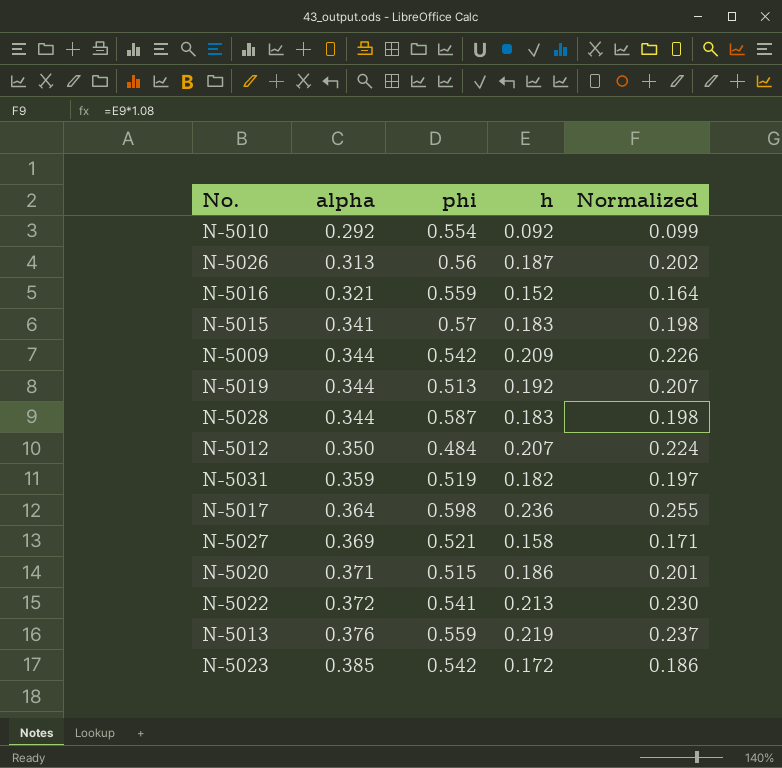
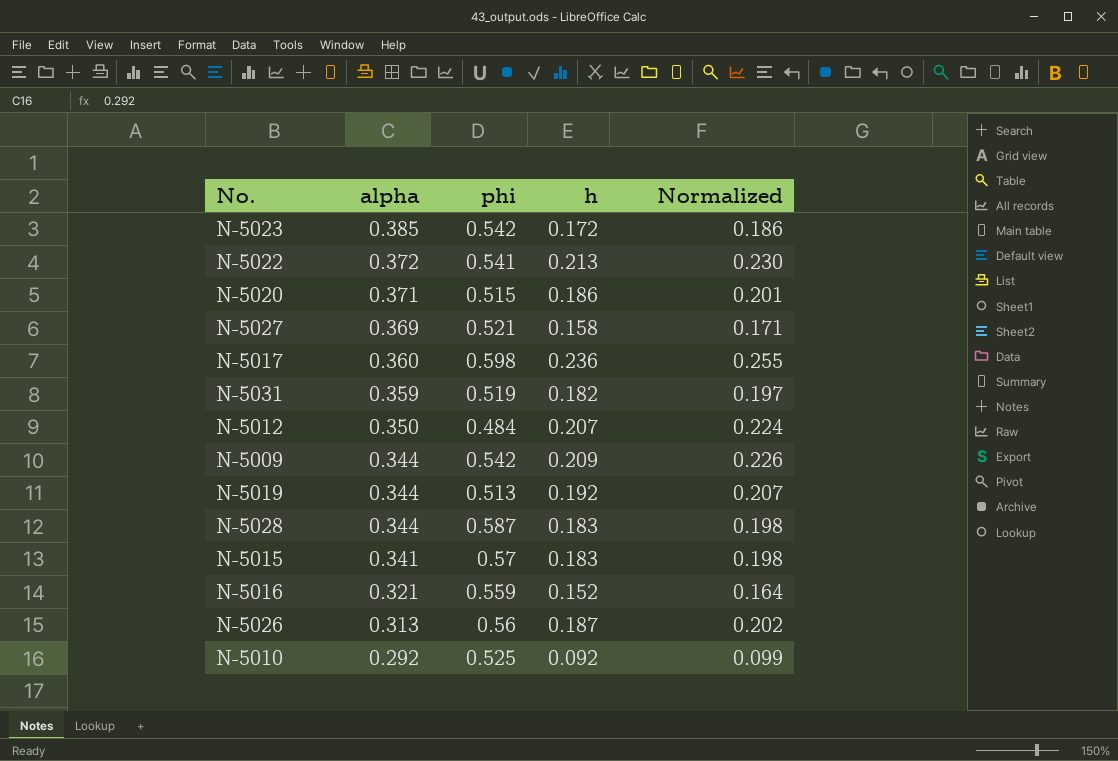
row order: alpha ascending -> alpha descending
row N-5013: 0.376 | 0.559 | 0.219 | 0.237 -> none
N-5017 | alpha: 0.364 -> 0.360
N-5010 | phi: 0.554 -> 0.525

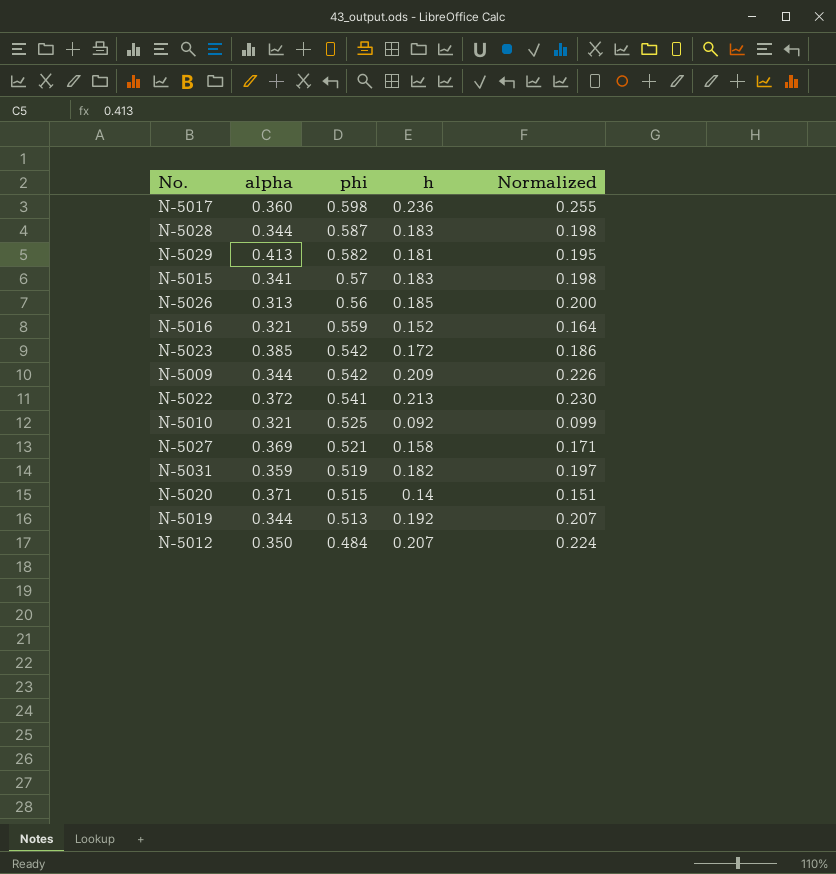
row order: alpha descending -> phi descending
row N-5029: none -> 0.413 | 0.582 | 0.181 | 0.195
N-5026 | h: 0.187 -> 0.185
N-5026 | Normalized: 0.202 -> 0.200
N-5010 | alpha: 0.292 -> 0.321
N-5020 | h: 0.186 -> 0.14
N-5020 | Normalized: 0.201 -> 0.151

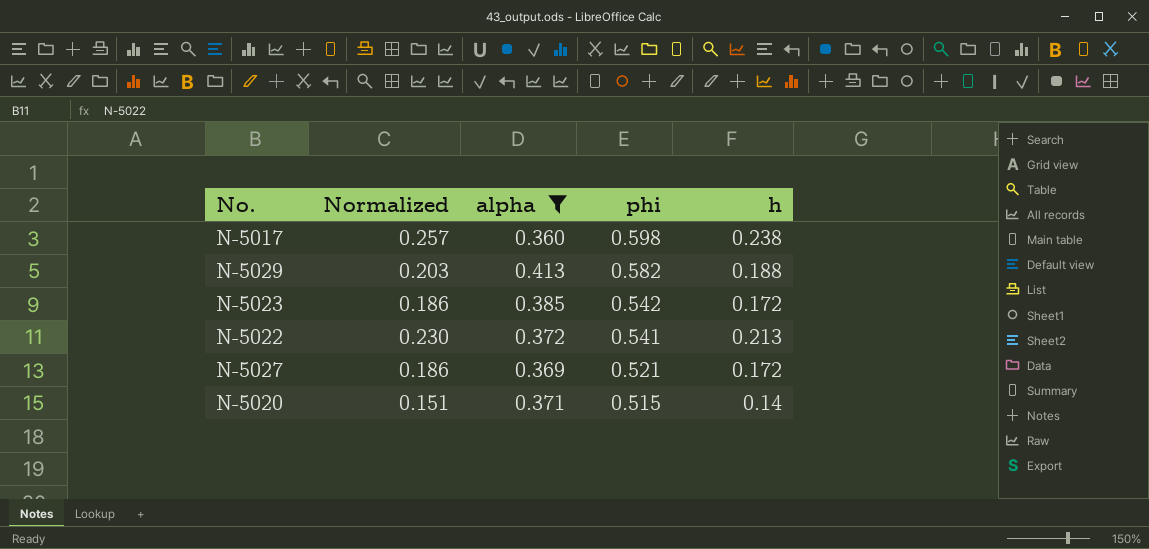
filter: none -> alpha >= 0.360
column Normalized | position: 5 -> 2
N-5017 | Normalized: 0.255 -> 0.257
N-5017 | h: 0.236 -> 0.238
N-5029 | Normalized: 0.195 -> 0.203
N-5029 | h: 0.181 -> 0.188
N-5027 | Normalized: 0.171 -> 0.186
N-5027 | h: 0.158 -> 0.172

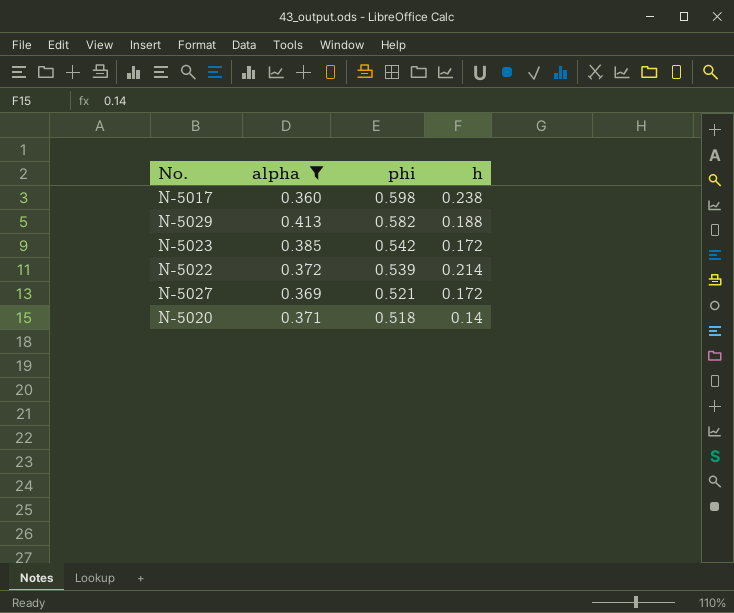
column Normalized | formula: [h] * 1.08 -> none
N-5022 | phi: 0.541 -> 0.539
N-5022 | h: 0.213 -> 0.214
N-5020 | phi: 0.515 -> 0.518

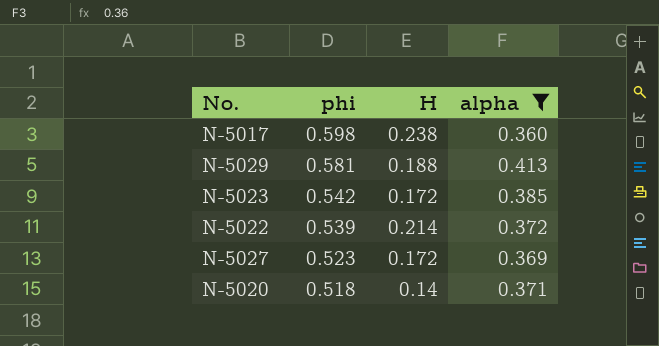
column name: h -> H
column alpha | position: 2 -> 4
N-5029 | phi: 0.582 -> 0.581
N-5027 | phi: 0.521 -> 0.523

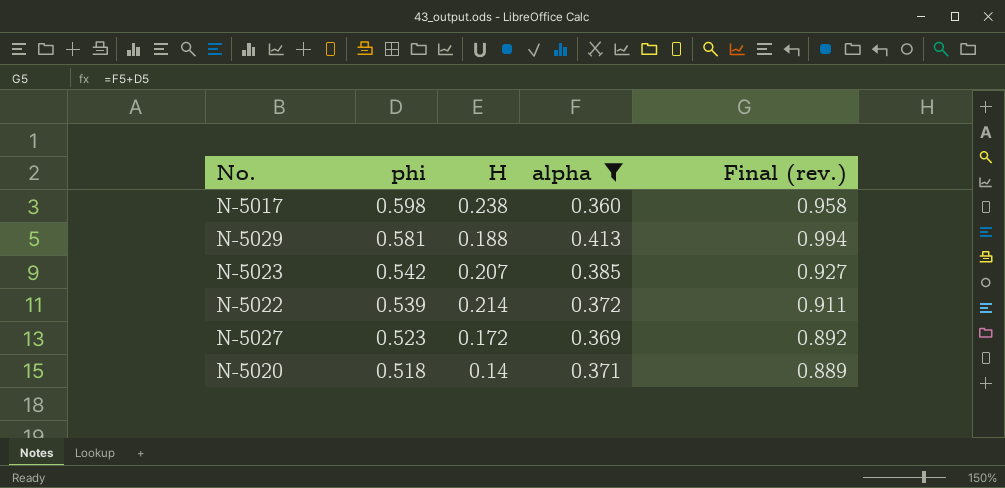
column Final (rev.) | formula: none -> [phi] + [alpha]
N-5023 | H: 0.172 -> 0.207

